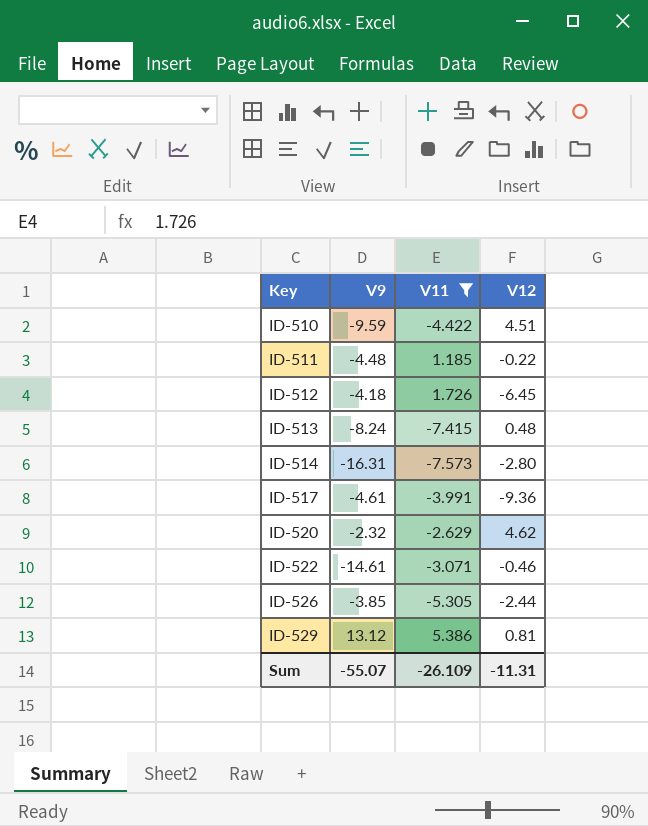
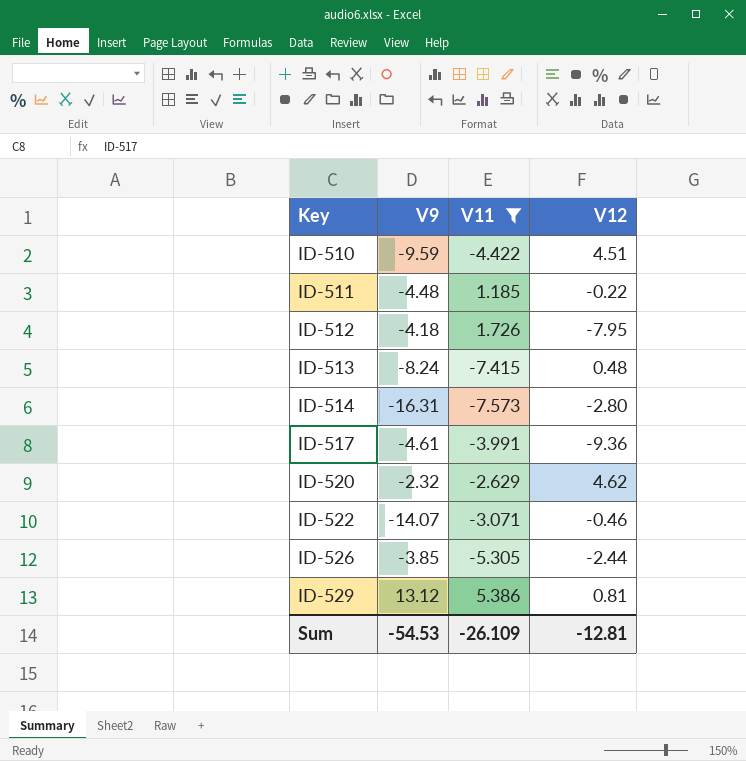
ID-512 | V12: -6.45 -> -7.95
ID-522 | V9: -14.61 -> -14.07
Sum | V9: -55.07 -> -54.53
Sum | V12: -11.31 -> -12.81

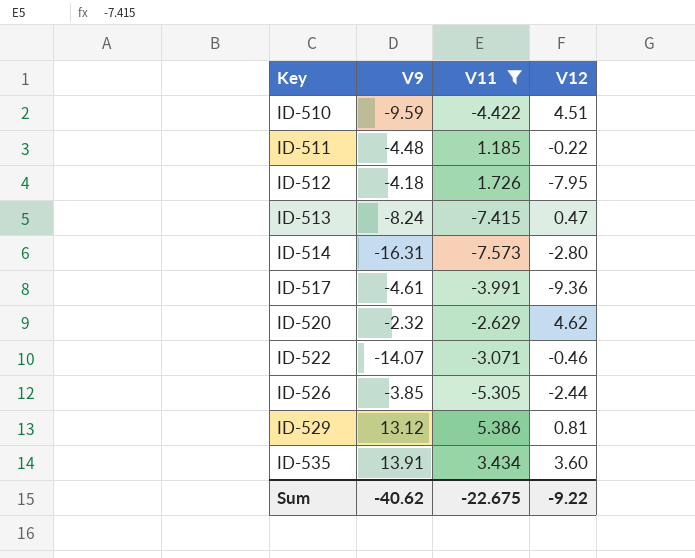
ID-513 | V12: 0.48 -> 0.47
row ID-535: none -> 13.91 | 3.434 | 3.60
Sum | V9: -54.53 -> -40.62
Sum | V11: -26.109 -> -22.675
Sum | V12: -12.81 -> -9.22

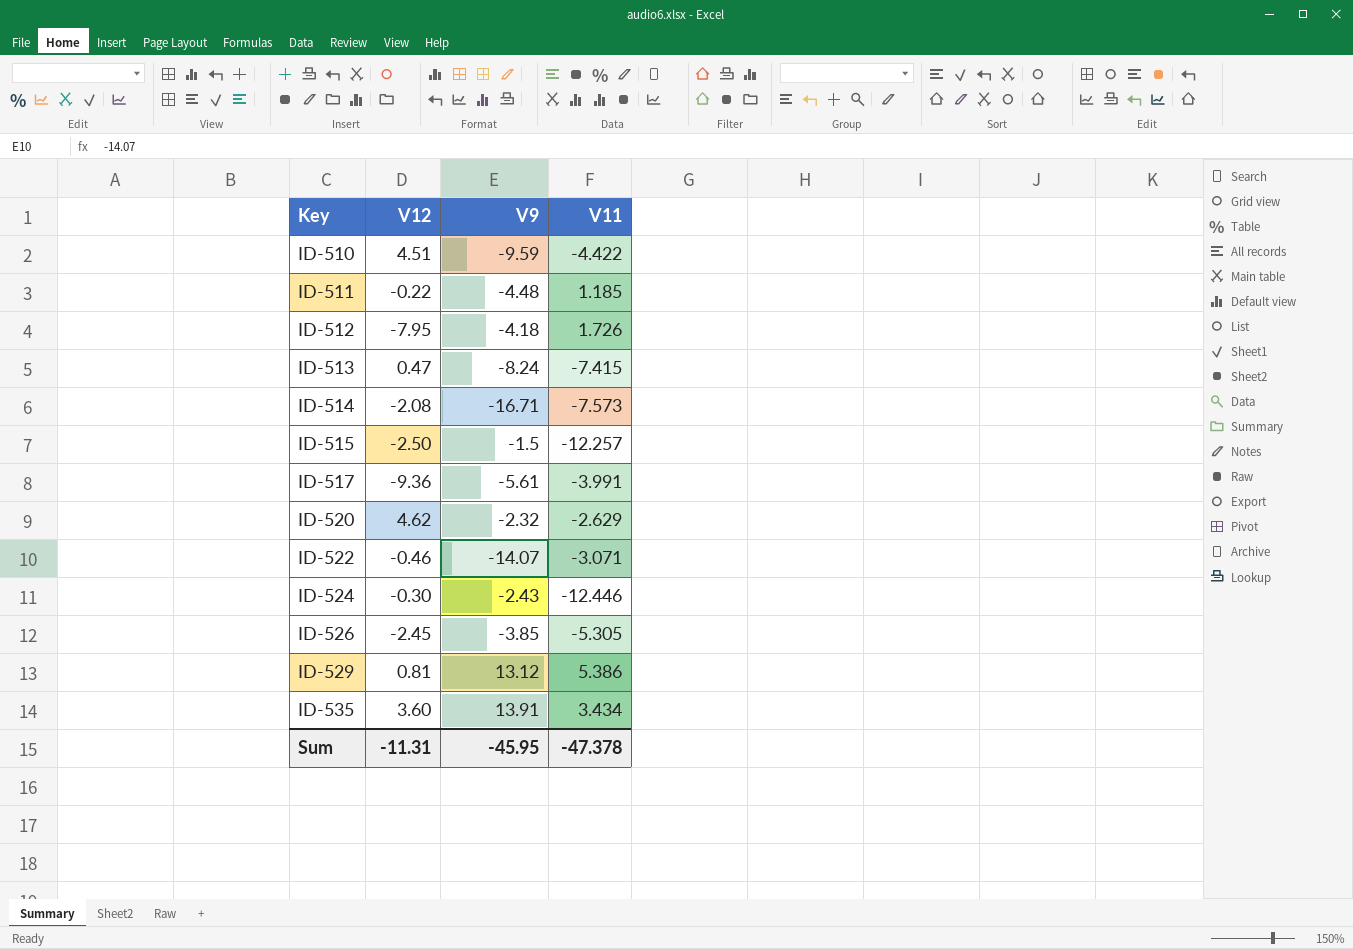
filter: V11 >= -7.573 -> none
column V12 | position: 4 -> 2
ID-514 | V12: -2.80 -> -2.08
ID-514 | V9: -16.31 -> -16.71
ID-517 | V9: -4.61 -> -5.61
ID-526 | V12: -2.44 -> -2.45
Sum | V12: -9.22 -> -11.31
Sum | V9: -40.62 -> -45.95
Sum | V11: -22.675 -> -47.378

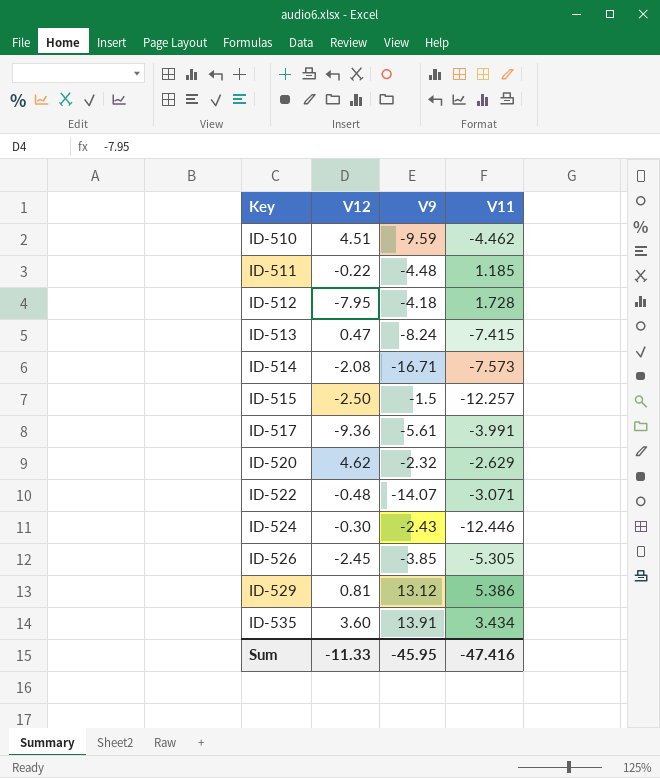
ID-510 | V11: -4.422 -> -4.462
ID-512 | V11: 1.726 -> 1.728
ID-522 | V12: -0.46 -> -0.48
Sum | V12: -11.31 -> -11.33
Sum | V11: -47.378 -> -47.416

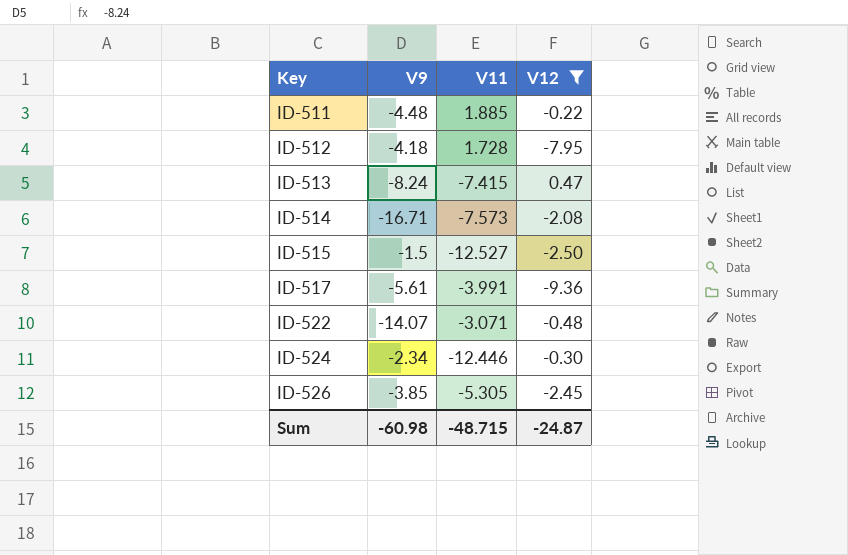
filter: none -> V12 <= 0.47
column V12 | position: 2 -> 4
ID-511 | V11: 1.185 -> 1.885
ID-515 | V11: -12.257 -> -12.527
ID-524 | V9: -2.43 -> -2.34
Sum | V9: -45.95 -> -60.98
Sum | V11: -47.416 -> -48.715
Sum | V12: -11.33 -> -24.87

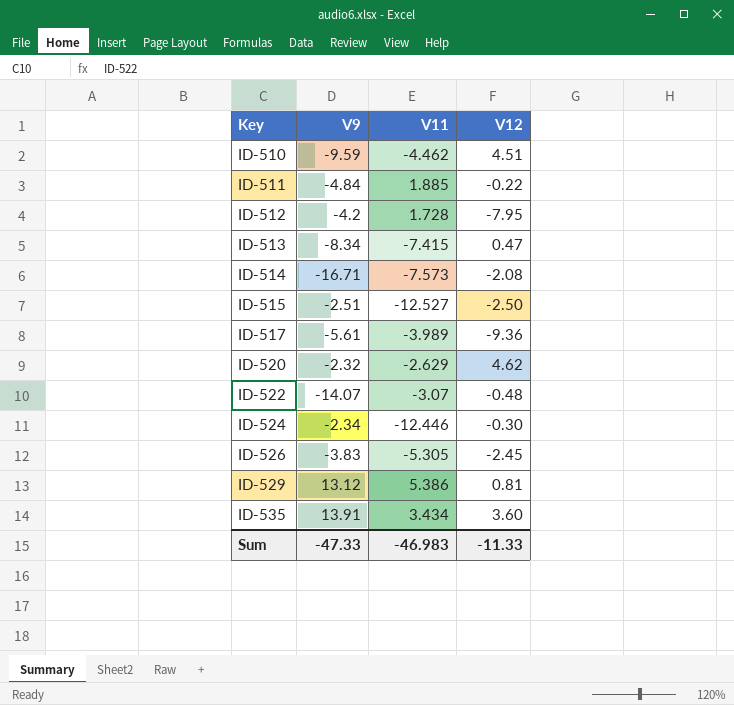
filter: V12 <= 0.47 -> none
ID-511 | V9: -4.48 -> -4.84
ID-512 | V9: -4.18 -> -4.2
ID-513 | V9: -8.24 -> -8.34
ID-515 | V9: -1.5 -> -2.51
ID-517 | V11: -3.991 -> -3.989
ID-522 | V11: -3.071 -> -3.07
ID-526 | V9: -3.85 -> -3.83
Sum | V9: -60.98 -> -47.33
Sum | V11: -48.715 -> -46.983
Sum | V12: -24.87 -> -11.33

